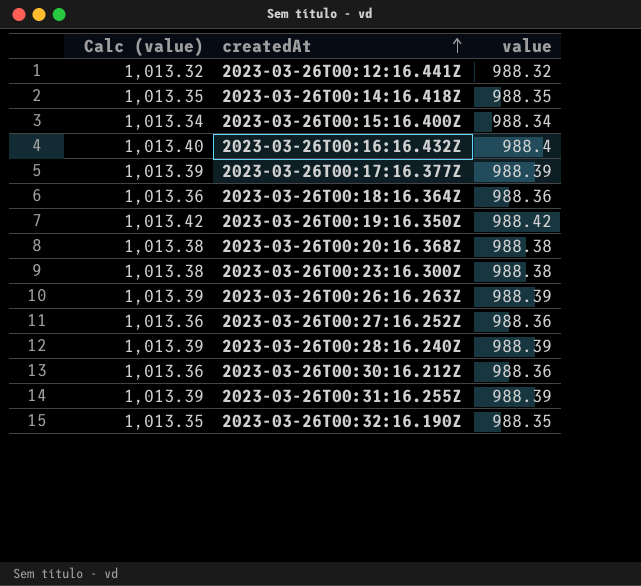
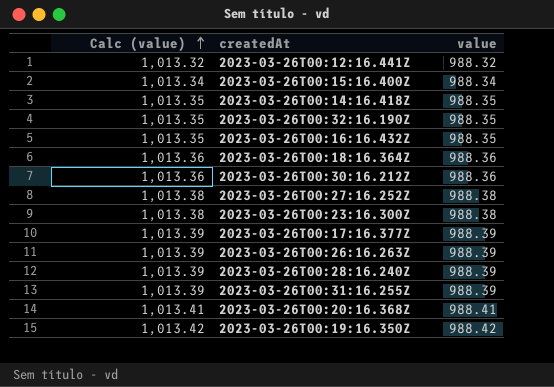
row order: createdAt ascending -> Calc (value) ascending
2023-03-26T00:16:16.432Z | Calc (value): 1,013.40 -> 1,013.35
2023-03-26T00:16:16.432Z | value: 988.4 -> 988.35
2023-03-26T00:27:16.252Z | Calc (value): 1,013.36 -> 1,013.38
2023-03-26T00:27:16.252Z | value: 988.36 -> 988.38
2023-03-26T00:20:16.368Z | Calc (value): 1,013.38 -> 1,013.41
2023-03-26T00:20:16.368Z | value: 988.38 -> 988.41

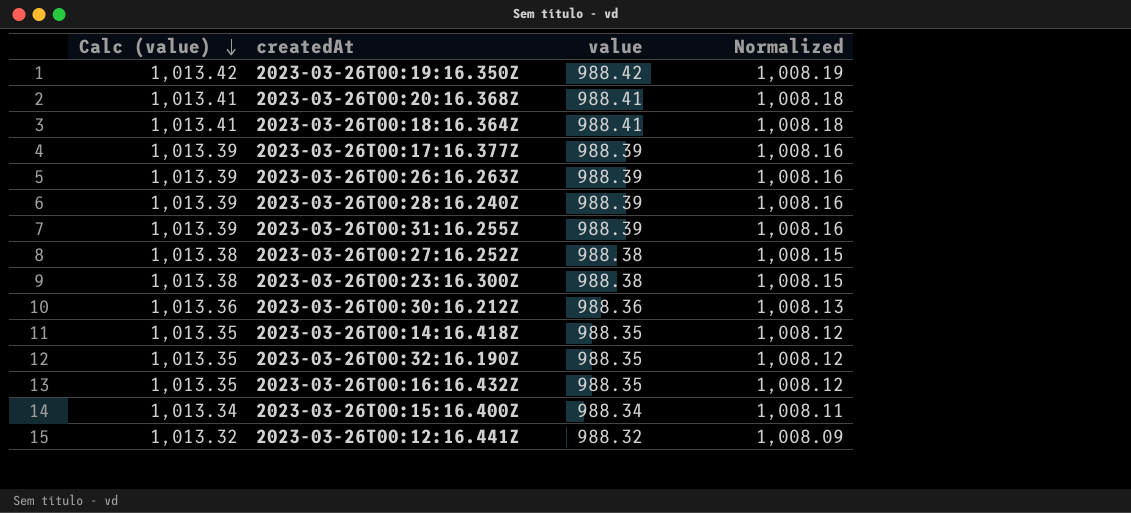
row order: Calc (value) ascending -> Calc (value) descending
column Normalized | formula: none -> [value] * 1.02
2023-03-26T00:18:16.364Z | Calc (value): 1,013.36 -> 1,013.41
2023-03-26T00:18:16.364Z | value: 988.36 -> 988.41

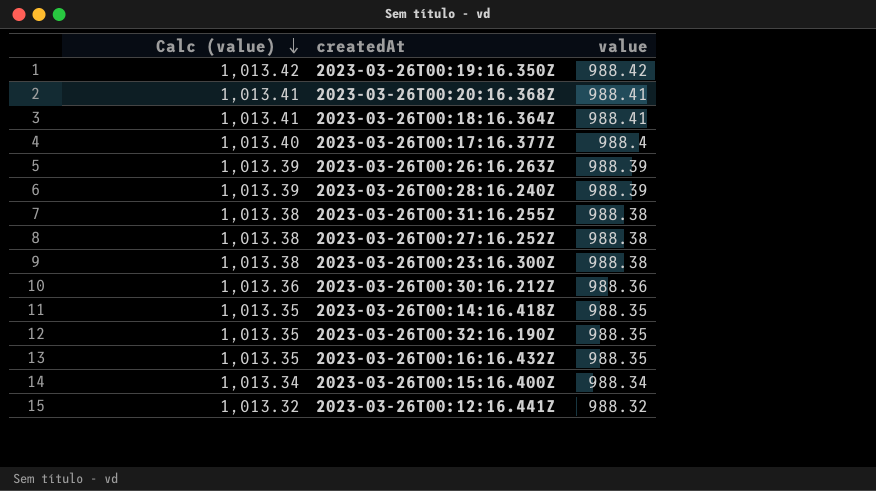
column Normalized | formula: [value] * 1.02 -> none
2023-03-26T00:17:16.377Z | Calc (value): 1,013.39 -> 1,013.40
2023-03-26T00:17:16.377Z | value: 988.39 -> 988.4
2023-03-26T00:31:16.255Z | Calc (value): 1,013.39 -> 1,013.38
2023-03-26T00:31:16.255Z | value: 988.39 -> 988.38

